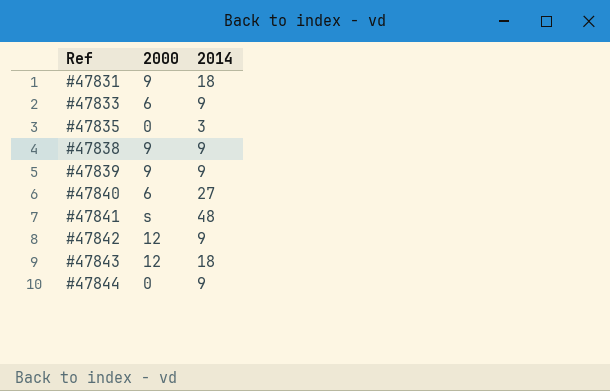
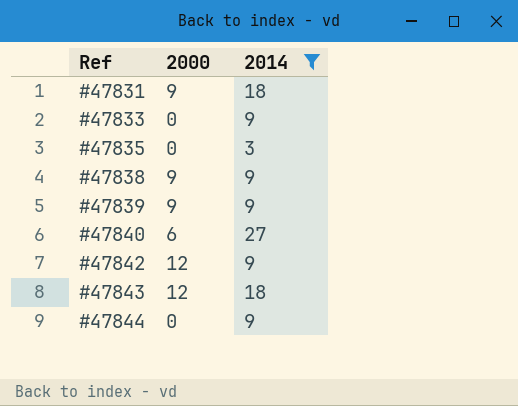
filter: none -> 2014 != 48
#47833 | 2000: 6 -> 0

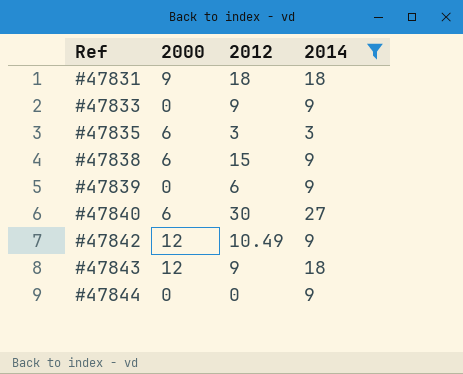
column 2012 | position: none -> 3
#47835 | 2000: 0 -> 6
#47838 | 2000: 9 -> 6
#47839 | 2000: 9 -> 0

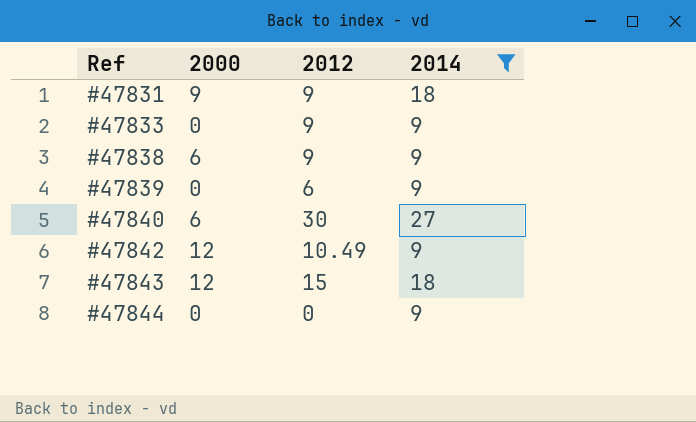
row #47835: 6 | 3 | 3 -> none
#47831 | 2012: 18 -> 9
#47838 | 2012: 15 -> 9
#47843 | 2012: 9 -> 15

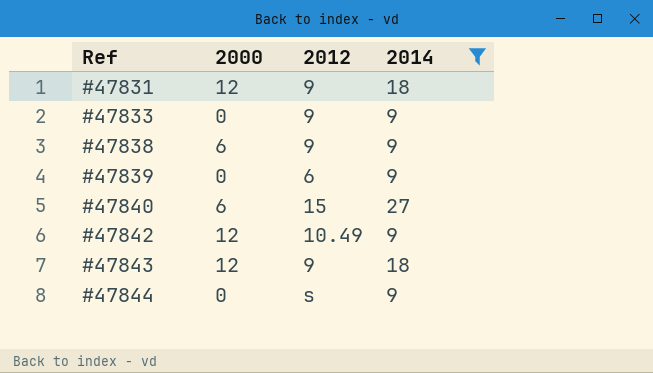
#47831 | 2000: 9 -> 12
#47840 | 2012: 30 -> 15
#47843 | 2012: 15 -> 9
#47844 | 2012: 0 -> s

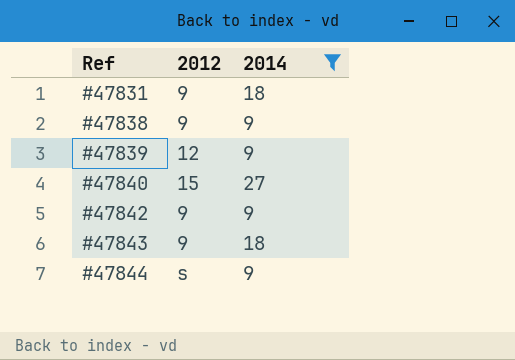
column 2000 | position: 2 -> none
row #47833: 0 | 9 | 9 -> none
#47839 | 2012: 6 -> 12
#47842 | 2012: 10.49 -> 9

